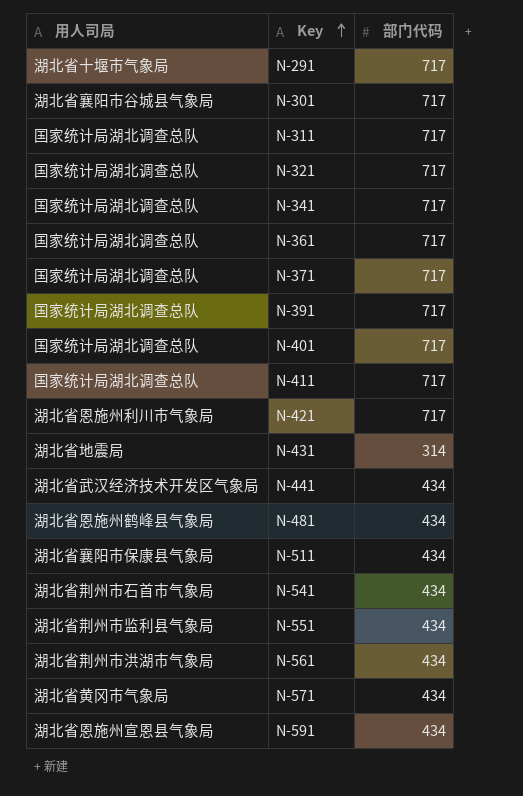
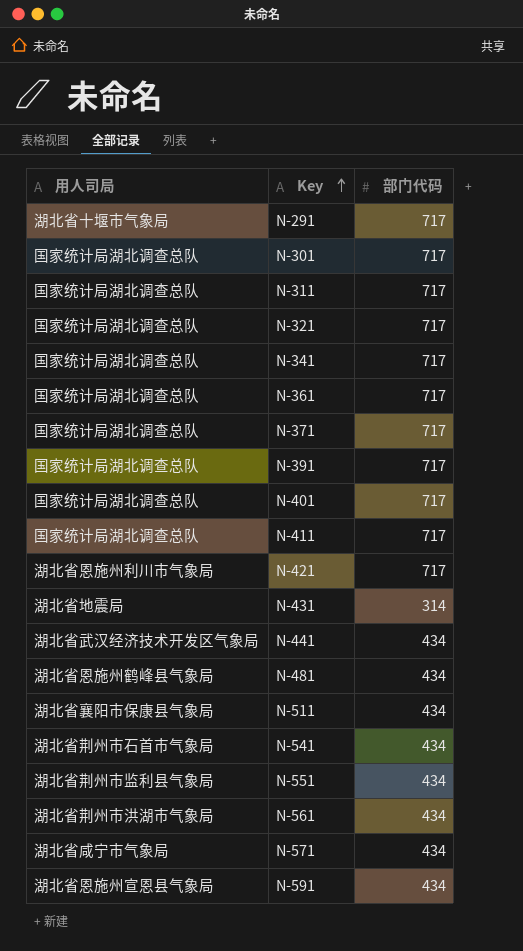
N-301 | 用人司局: 湖北省襄阳市谷城县气象局 -> 国家统计局湖北调查总队
N-571 | 用人司局: 湖北省黄冈市气象局 -> 湖北省咸宁市气象局

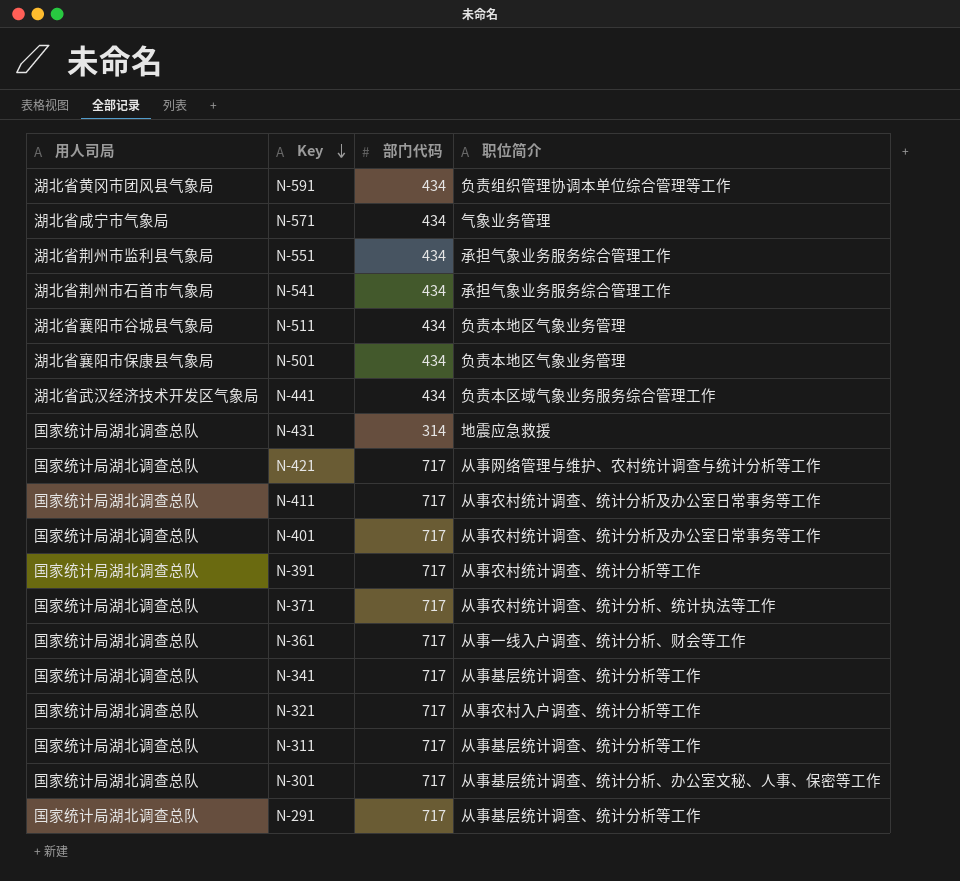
row order: Key ascending -> Key descending
column 职位简介 | position: none -> 4
row N-481: 湖北省恩施州鹤峰县气象局 | 434 -> none
row N-561: 湖北省荆州市洪湖市气象局 | 434 -> none
N-591 | 用人司局: 湖北省恩施州宣恩县气象局 -> 湖北省黄冈市团风县气象局
N-511 | 用人司局: 湖北省襄阳市保康县气象局 -> 湖北省襄阳市谷城县气象局
row N-501: none -> 湖北省襄阳市保康县气象局 | 434 | 负责本地区气象业务管理
N-431 | 用人司局: 湖北省地震局 -> 国家统计局湖北调查总队
N-421 | 用人司局: 湖北省恩施州利川市气象局 -> 国家统计局湖北调查总队
N-291 | 用人司局: 湖北省十堰市气象局 -> 国家统计局湖北调查总队

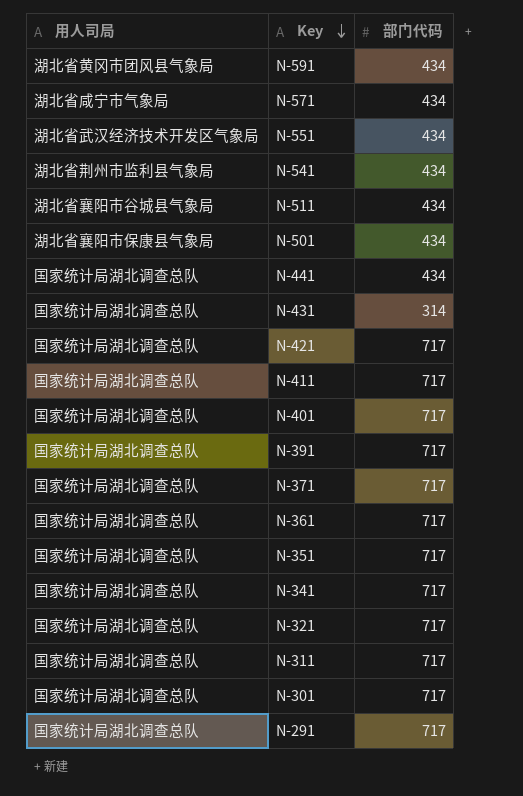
column 职位简介 | position: 4 -> none
N-551 | 用人司局: 湖北省荆州市监利县气象局 -> 湖北省武汉经济技术开发区气象局
N-541 | 用人司局: 湖北省荆州市石首市气象局 -> 湖北省荆州市监利县气象局
N-441 | 用人司局: 湖北省武汉经济技术开发区气象局 -> 国家统计局湖北调查总队
row N-351: none -> 国家统计局湖北调查总队 | 717

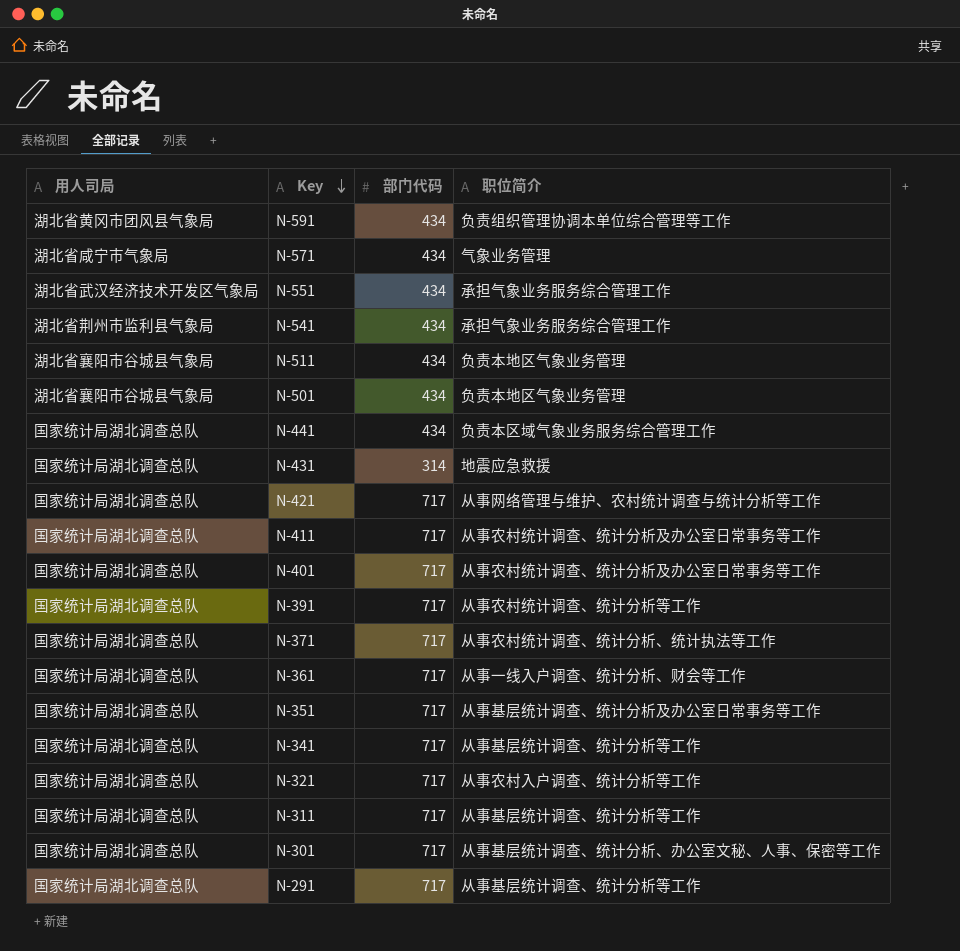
column 职位简介 | position: none -> 4
N-501 | 用人司局: 湖北省襄阳市保康县气象局 -> 湖北省襄阳市谷城县气象局

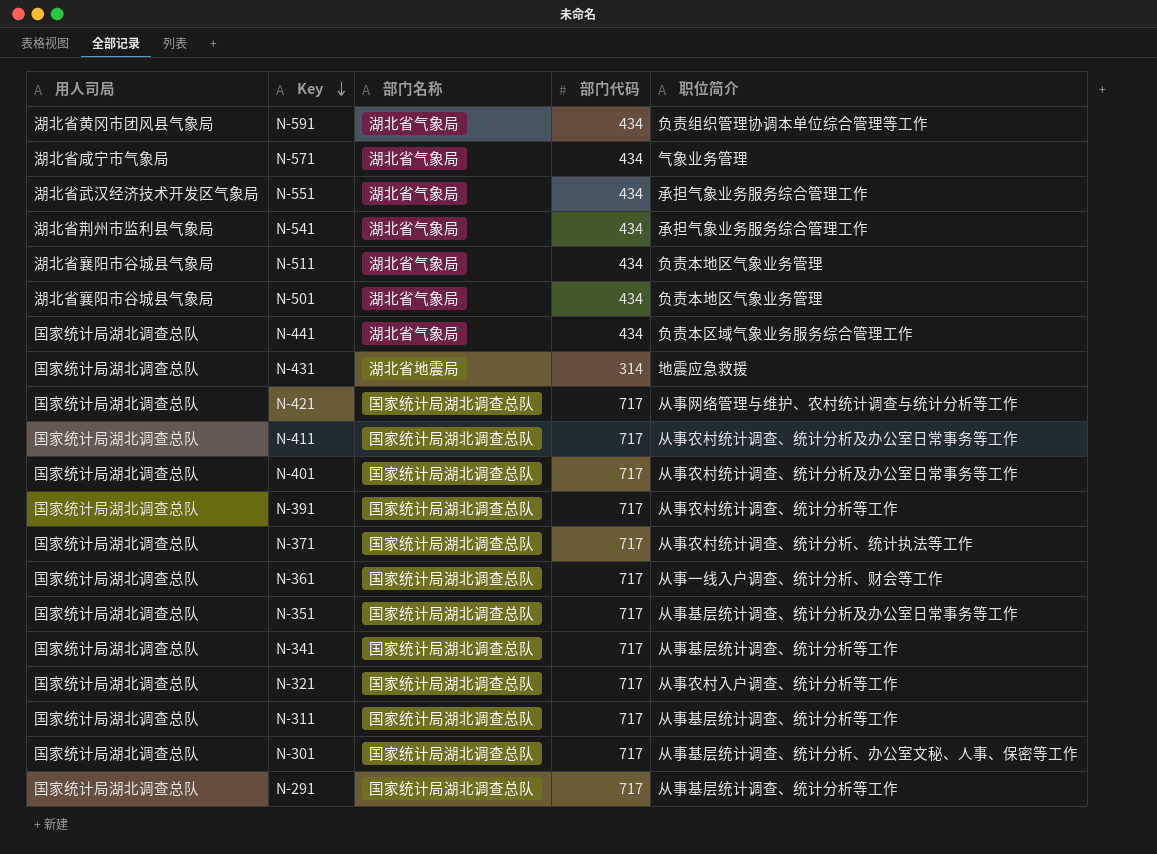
column 部门名称 | position: none -> 3

